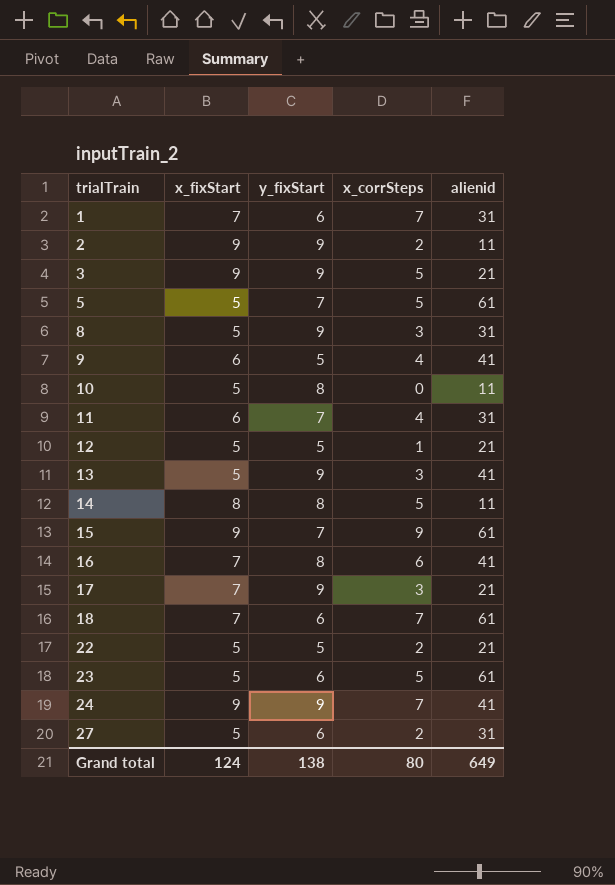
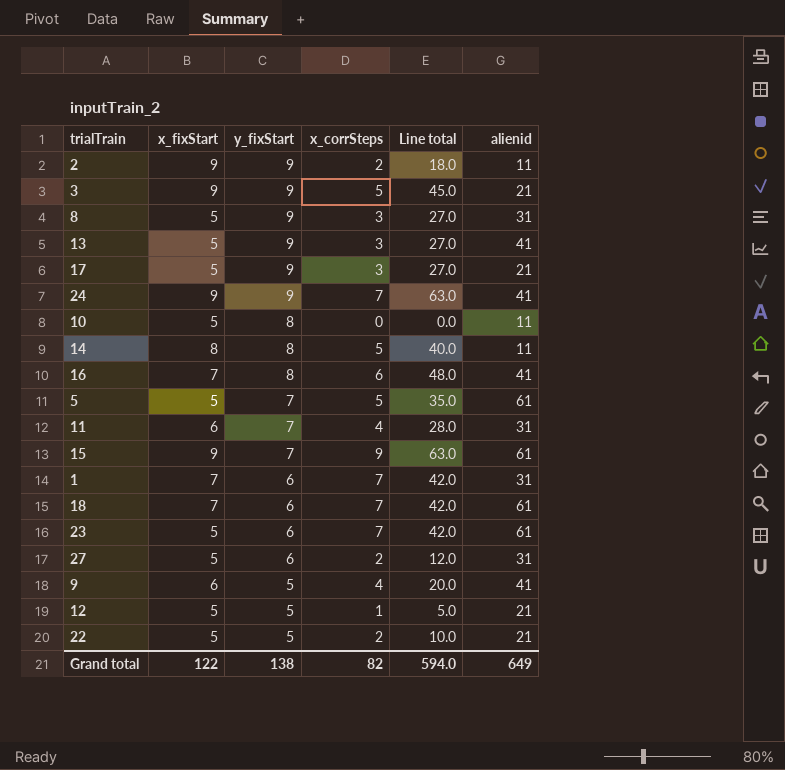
row order: trialTrain ascending -> y_fixStart descending
column Line total | formula: none -> [y_fixStart] * [x_corrSteps]
17 | x_fixStart: 7 -> 5
23 | x_corrSteps: 5 -> 7
Grand total | x_fixStart: 124 -> 122
Grand total | x_corrSteps: 80 -> 82

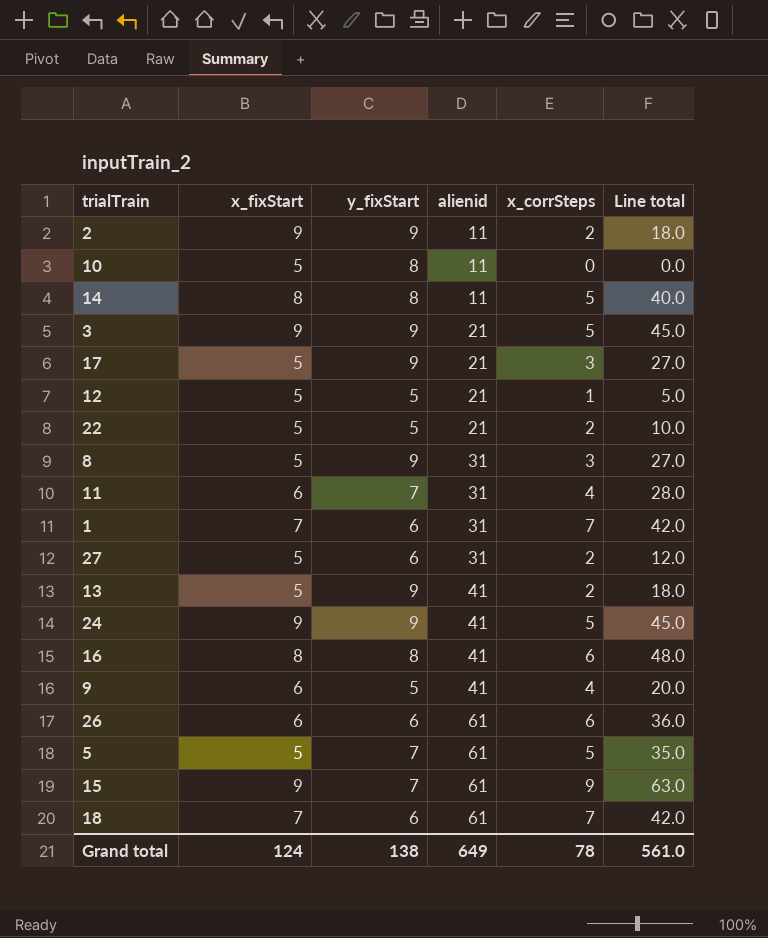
row order: y_fixStart descending -> alienid ascending
column alienid | position: 6 -> 4
row 23: 5 | 6 | 7 | 42.0 | 61 -> none
13 | x_corrSteps: 3 -> 2
13 | Line total: 27.0 -> 18.0
24 | x_corrSteps: 7 -> 5
24 | Line total: 63.0 -> 45.0
16 | x_fixStart: 7 -> 8
row 26: none -> 6 | 6 | 61 | 6 | 36.0
Grand total | x_fixStart: 122 -> 124
Grand total | x_corrSteps: 82 -> 78
Grand total | Line total: 594.0 -> 561.0

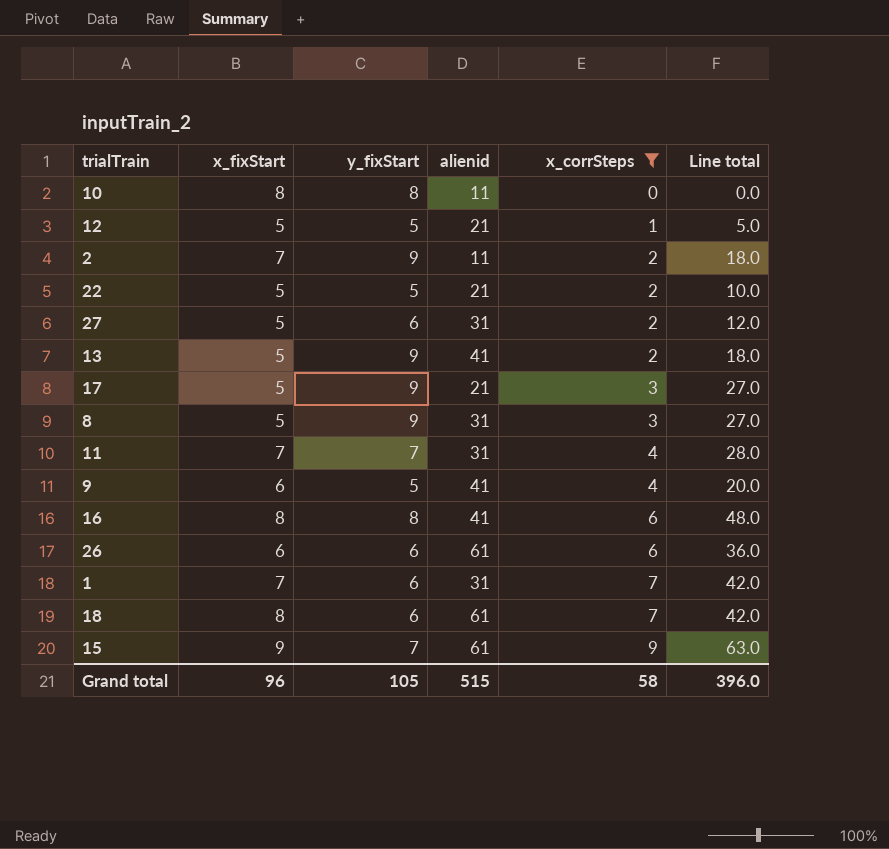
filter: none -> x_corrSteps != 5
row order: alienid ascending -> x_corrSteps ascending
10 | x_fixStart: 5 -> 8
2 | x_fixStart: 9 -> 7
11 | x_fixStart: 6 -> 7
18 | x_fixStart: 7 -> 8
Grand total | x_fixStart: 124 -> 96
Grand total | y_fixStart: 138 -> 105
Grand total | alienid: 649 -> 515
Grand total | x_corrSteps: 78 -> 58
Grand total | Line total: 561.0 -> 396.0

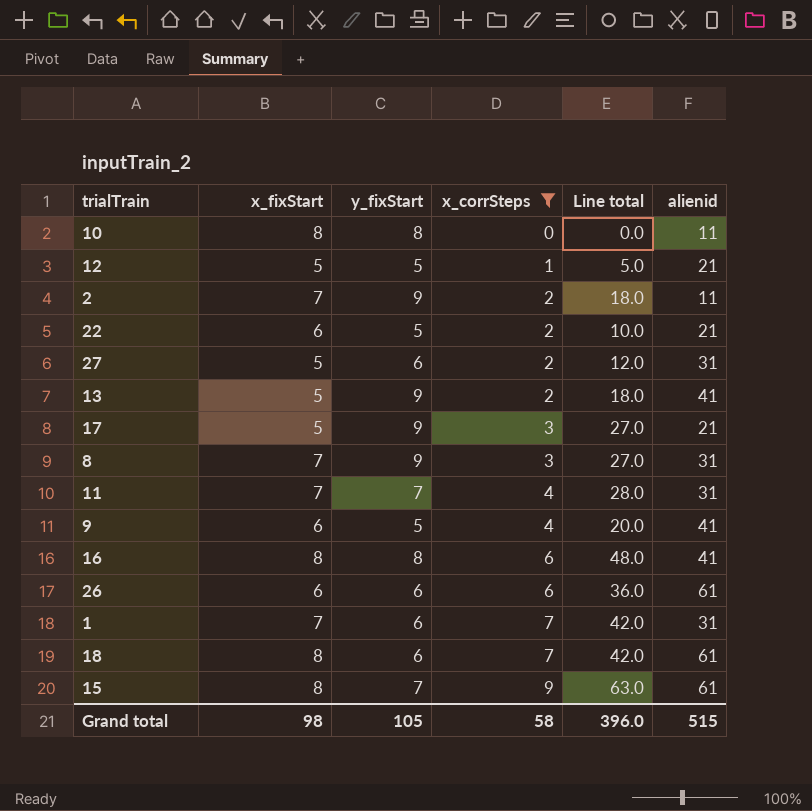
column alienid | position: 4 -> 6
22 | x_fixStart: 5 -> 6
8 | x_fixStart: 5 -> 7
15 | x_fixStart: 9 -> 8
Grand total | x_fixStart: 96 -> 98

